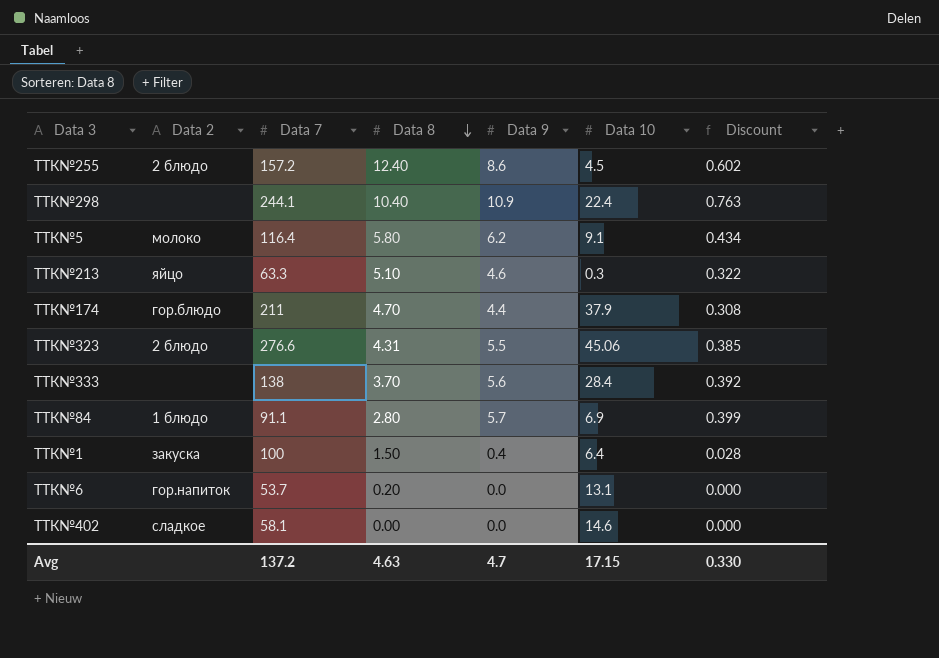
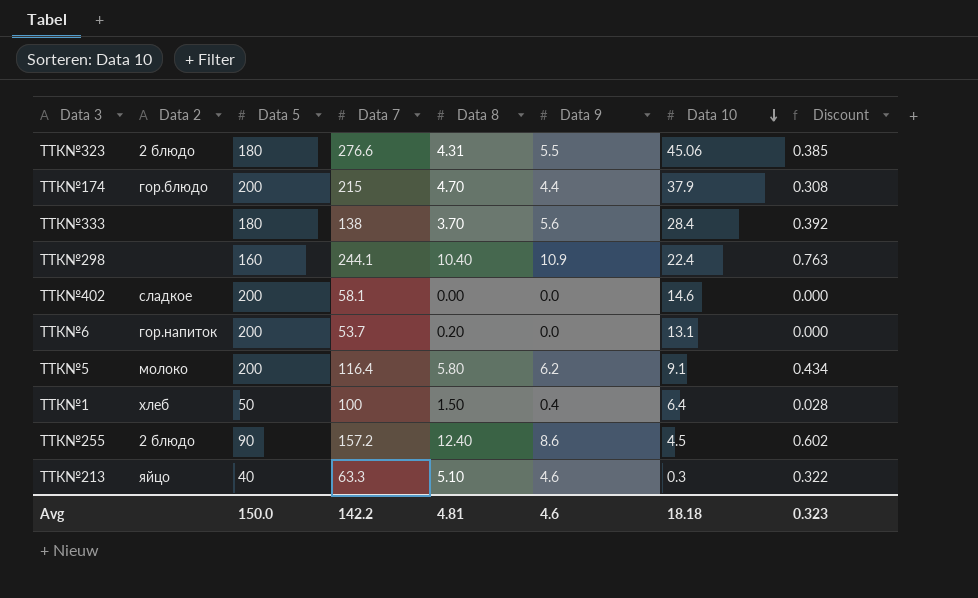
row order: Data 8 descending -> Data 10 descending
column Data 5 | position: none -> 3
row ТТК№84: 1 блюдо | 91.1 | 2.80 | 5.7 | 6.9 | 0.399 -> none
ТТК№174 | Data 7: 211 -> 215
ТТК№1 | Data 2: закуска -> хлеб
Avg | Data 7: 137.2 -> 142.2
Avg | Data 8: 4.63 -> 4.81
Avg | Data 9: 4.7 -> 4.6
Avg | Data 10: 17.15 -> 18.18
Avg | Discount: 0.330 -> 0.323

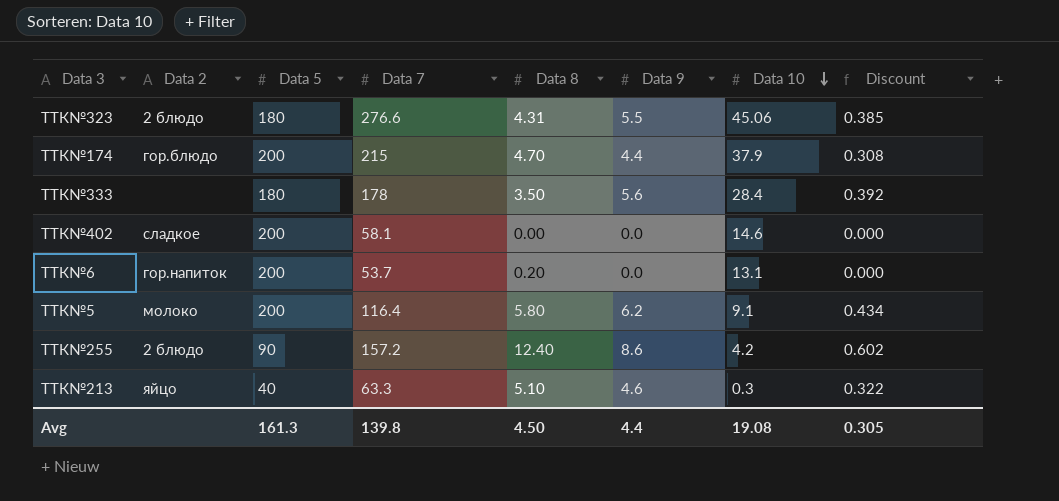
row ТТК№298: none | 160 | 244.1 | 10.40 | 10.9 | 22.4 | 0.763 -> none
row ТТК№1: хлеб | 50 | 100 | 1.50 | 0.4 | 6.4 | 0.028 -> none
ТТК№333 | Data 7: 138 -> 178
ТТК№333 | Data 8: 3.70 -> 3.50
ТТК№255 | Data 10: 4.5 -> 4.2
Avg | Data 5: 150.0 -> 161.3
Avg | Data 7: 142.2 -> 139.8
Avg | Data 8: 4.81 -> 4.50
Avg | Data 9: 4.6 -> 4.4
Avg | Data 10: 18.18 -> 19.08
Avg | Discount: 0.323 -> 0.305

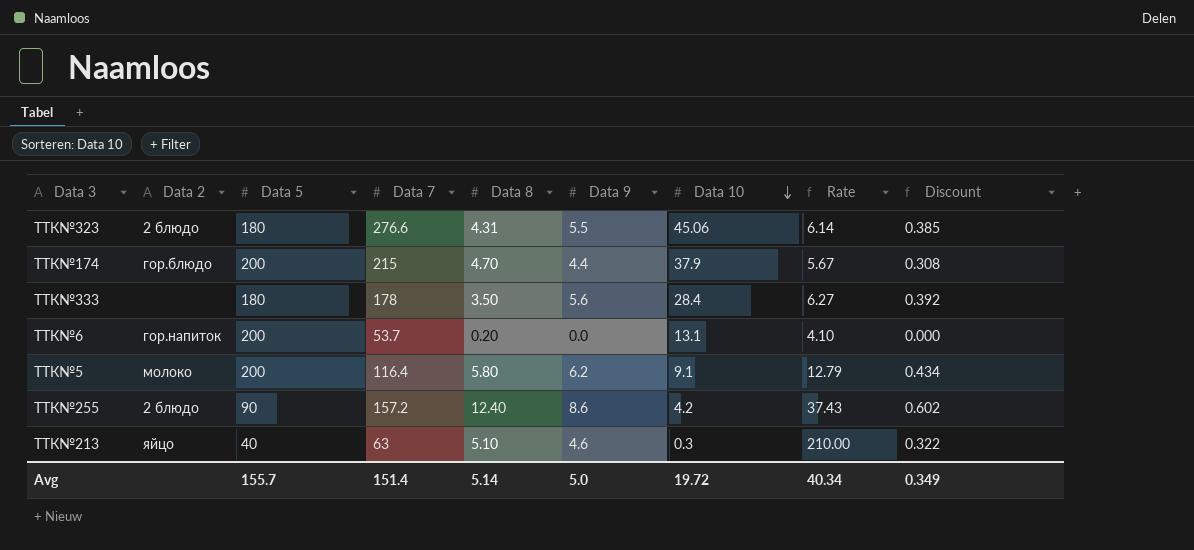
column Rate | formula: none -> [Data 7] / [Data 10]
row ТТК№402: сладкое | 200 | 58.1 | 0.00 | 0.0 | 14.6 | 0.000 -> none
ТТК№213 | Data 7: 63.3 -> 63
Avg | Data 5: 161.3 -> 155.7
Avg | Data 7: 139.8 -> 151.4
Avg | Data 8: 4.50 -> 5.14
Avg | Data 9: 4.4 -> 5.0
Avg | Data 10: 19.08 -> 19.72
Avg | Discount: 0.305 -> 0.349

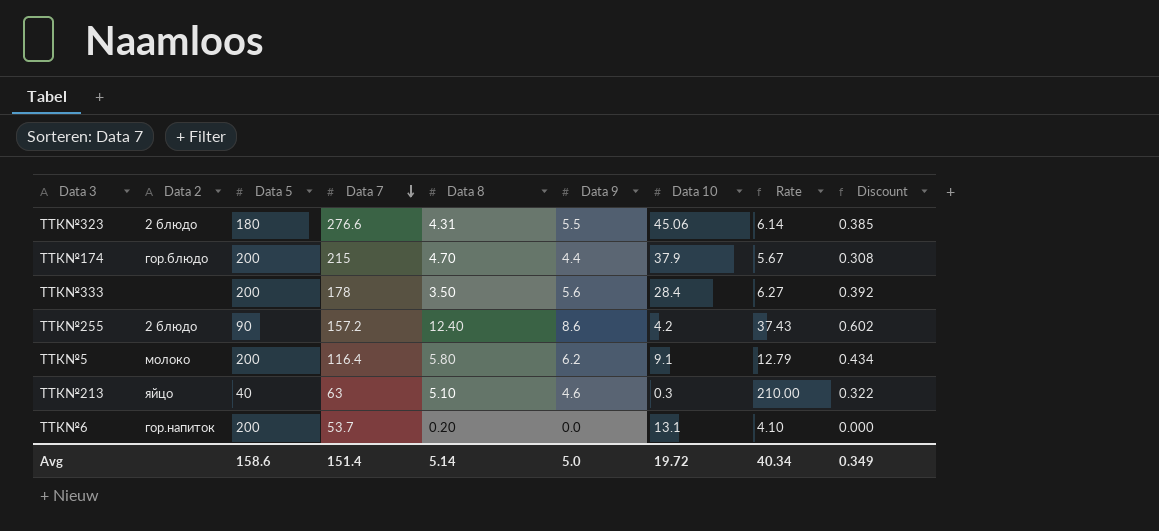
row order: Data 10 descending -> Data 7 descending
ТТК№333 | Data 5: 180 -> 200
Avg | Data 5: 155.7 -> 158.6

